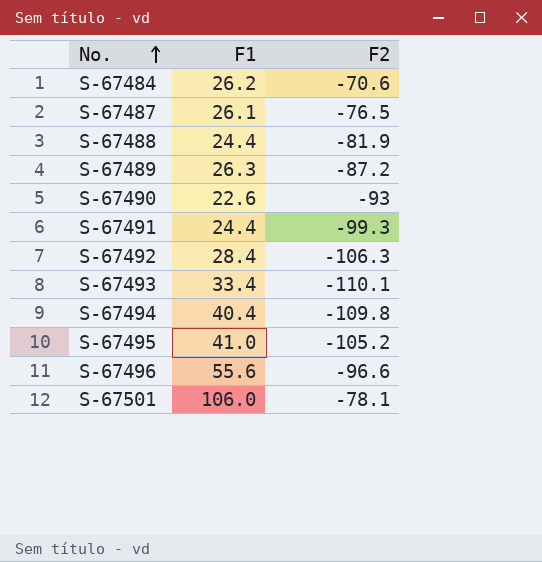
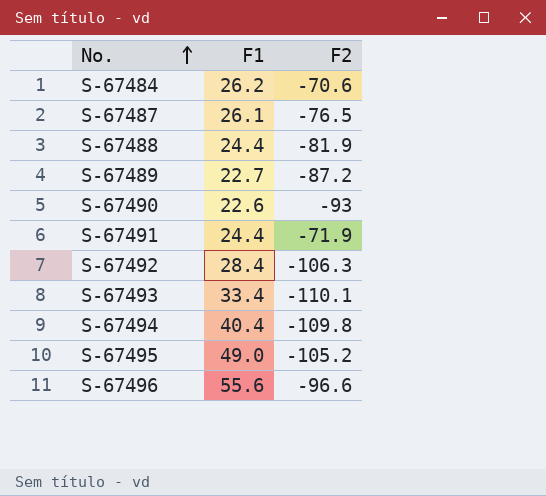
row S-67501: 106.0 | -78.1 -> none
S-67489 | F1: 26.3 -> 22.7
S-67491 | F2: -99.3 -> -71.9
S-67495 | F1: 41.0 -> 49.0

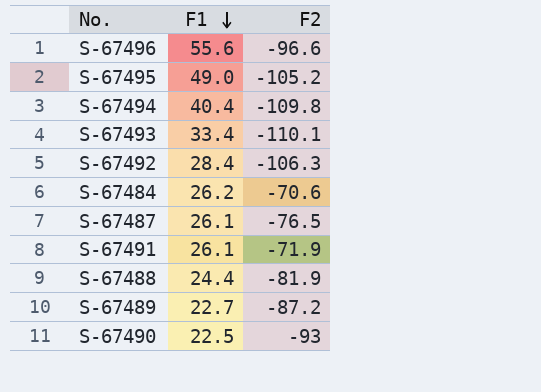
row order: No. ascending -> F1 descending
S-67491 | F1: 24.4 -> 26.1
S-67490 | F1: 22.6 -> 22.5

